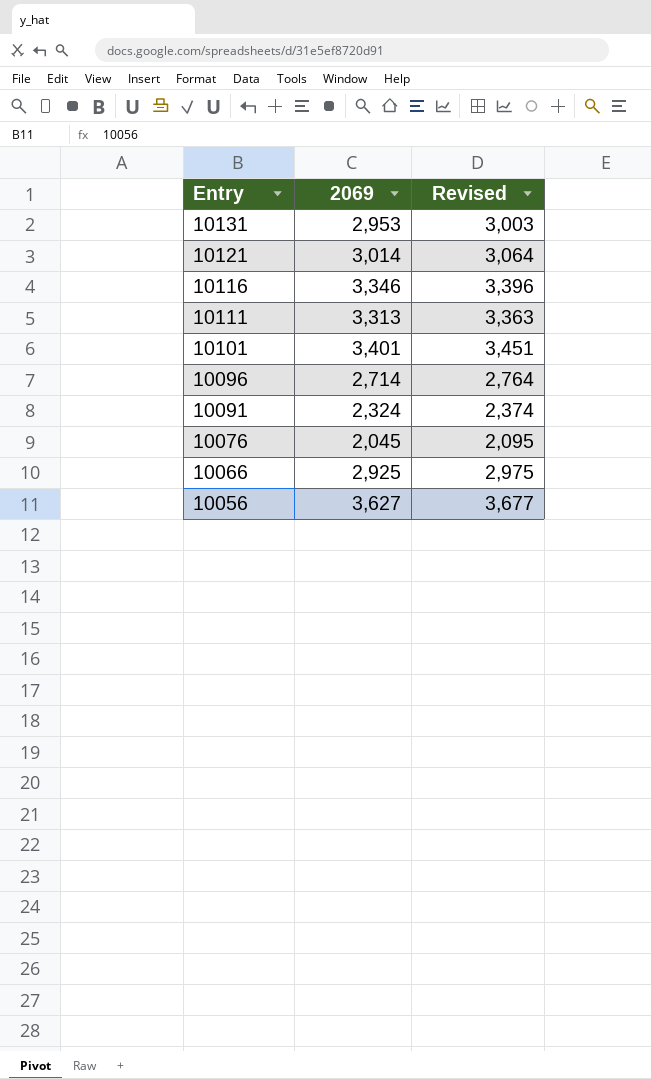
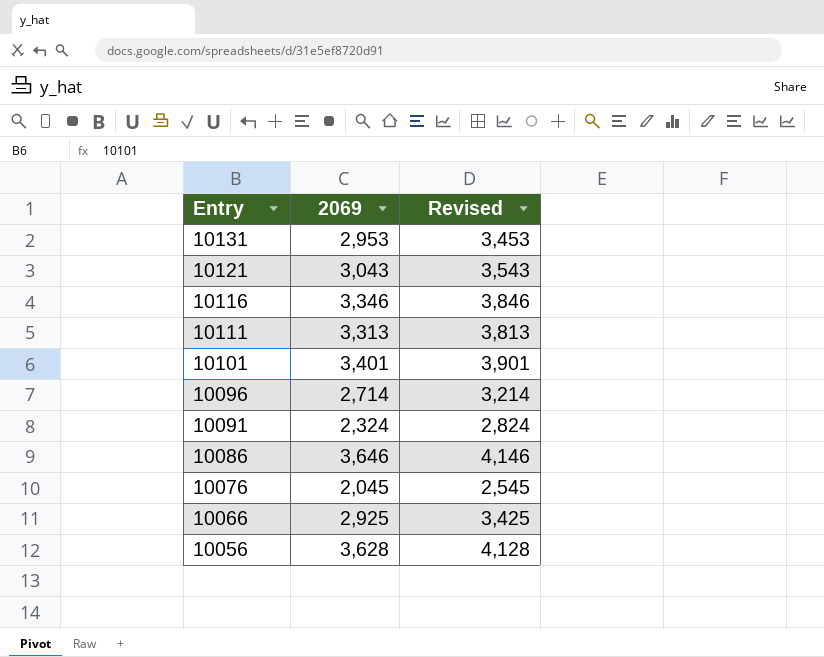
column Revised | formula: [2069] + 50 -> [2069] + 500
10121 | 2069: 3,014 -> 3,043
row 10086: none -> 3,646 | 4,146
10056 | 2069: 3,627 -> 3,628

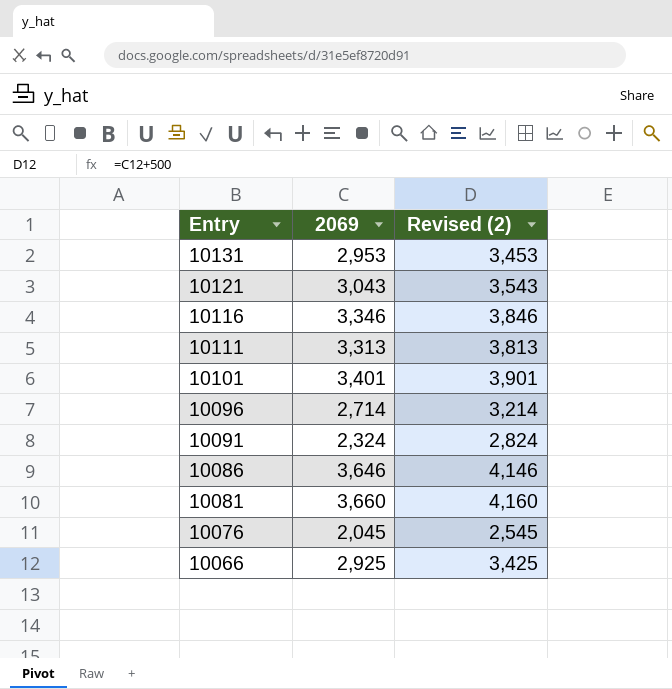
column name: Revised -> Revised (2)
row 10056: 3,628 | 4,128 -> none
row 10081: none -> 3,660 | 4,160

